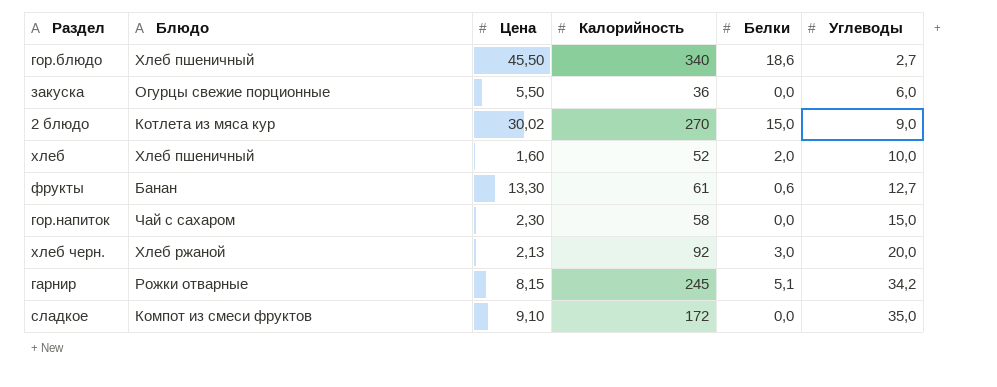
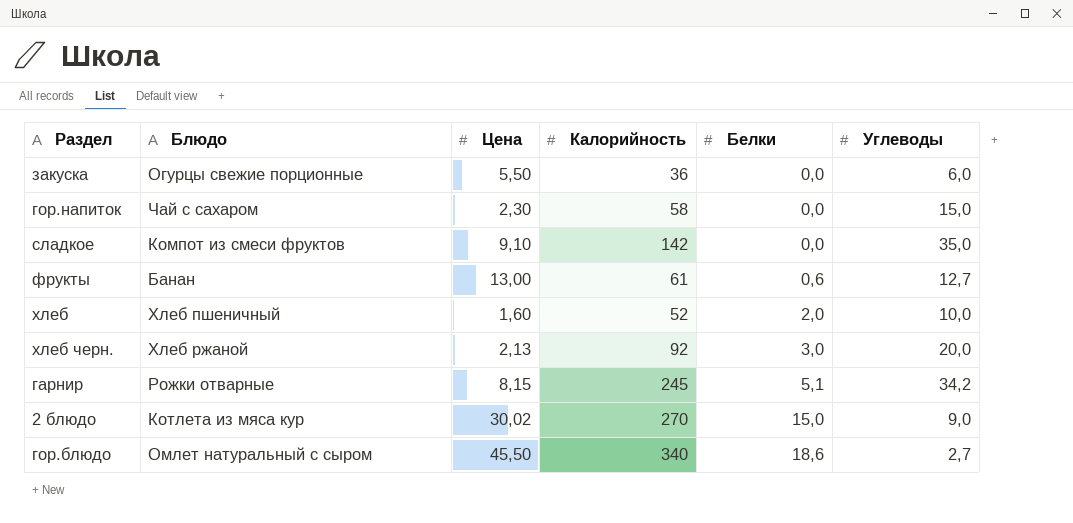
row order: Углеводы ascending -> Белки ascending
сладкое | Калорийность: 172 -> 142
фрукты | Цена: 13,30 -> 13,00
гор.блюдо | Блюдо: Хлеб пшеничный -> Омлет натуральный с сыром

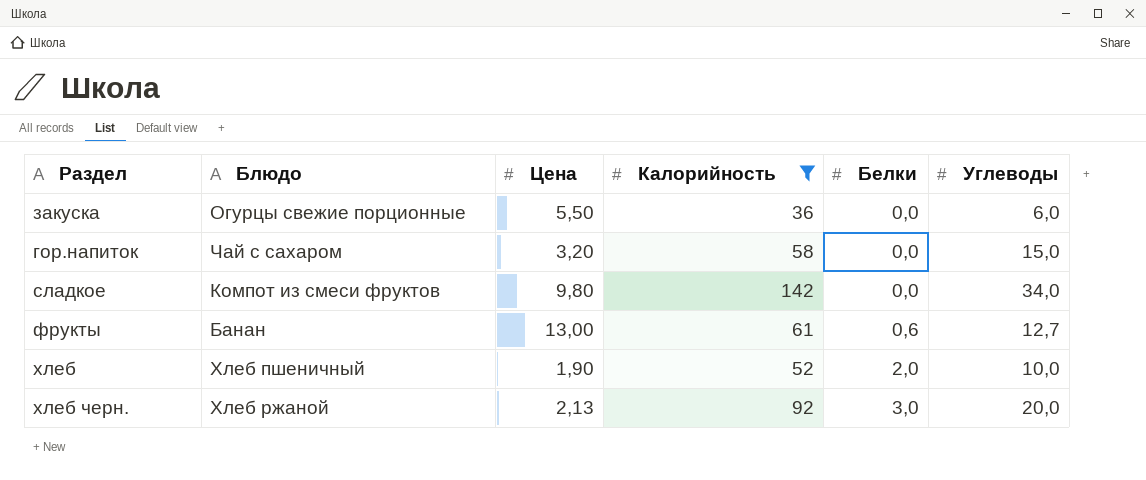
filter: none -> Калорийность <= 142
гор.напиток | Цена: 2,30 -> 3,20
сладкое | Цена: 9,10 -> 9,80
сладкое | Углеводы: 35,0 -> 34,0
хлеб | Цена: 1,60 -> 1,90

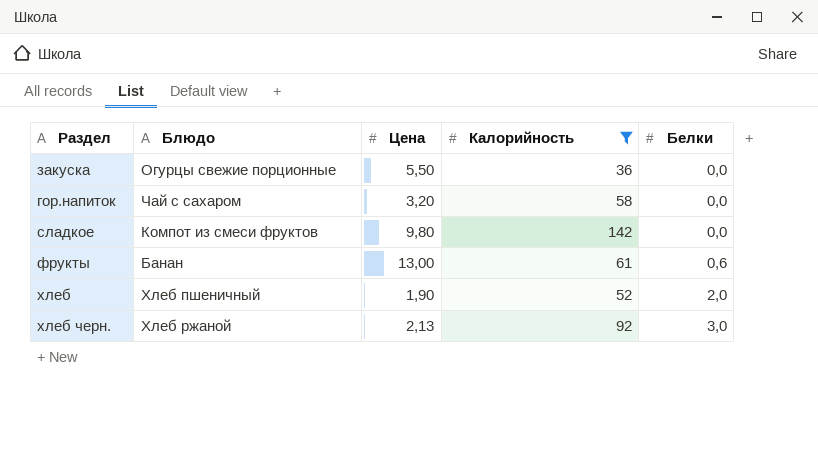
column Углеводы | position: 6 -> none

